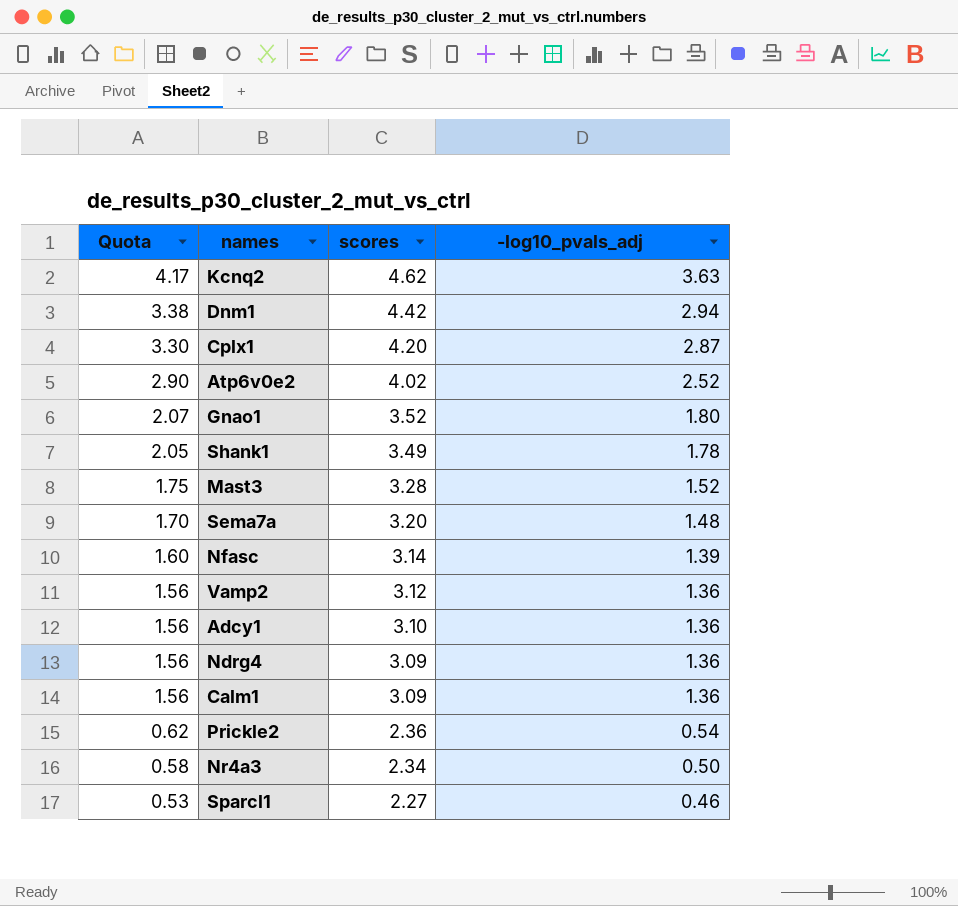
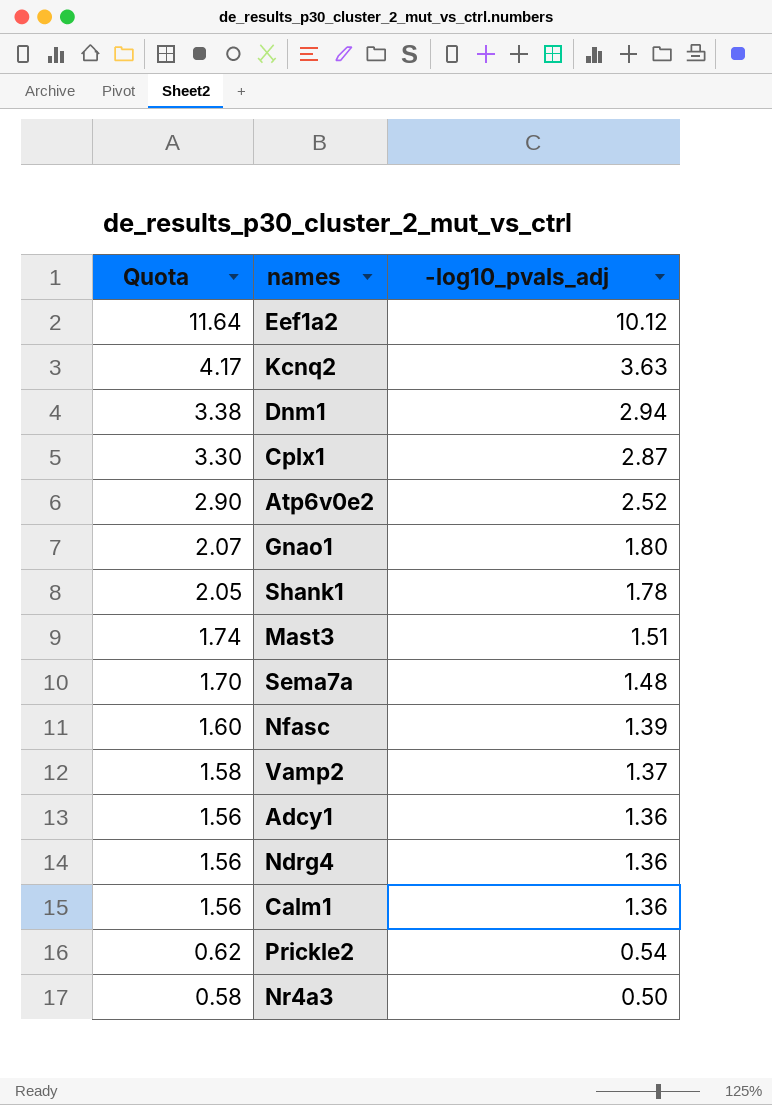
column scores | position: 3 -> none
row Sparcl1: 0.53 | 2.27 | 0.46 -> none
row Eef1a2: none -> 11.64 | 10.12
Mast3 | Quota: 1.75 -> 1.74
Mast3 | -log10_pvals_adj: 1.52 -> 1.51
Vamp2 | Quota: 1.56 -> 1.58
Vamp2 | -log10_pvals_adj: 1.36 -> 1.37

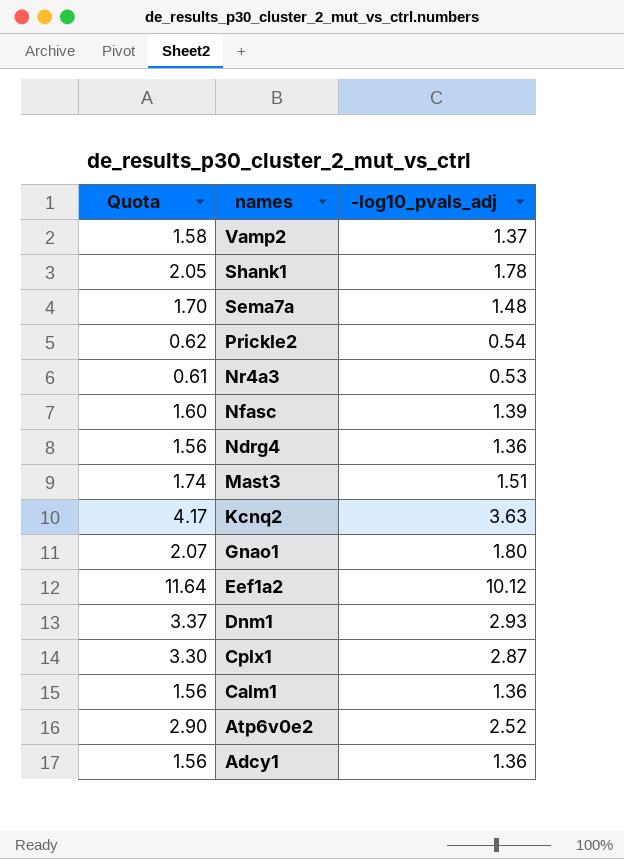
row order: Quota descending -> names descending
Nr4a3 | Quota: 0.58 -> 0.61
Nr4a3 | -log10_pvals_adj: 0.50 -> 0.53
Dnm1 | Quota: 3.38 -> 3.37
Dnm1 | -log10_pvals_adj: 2.94 -> 2.93

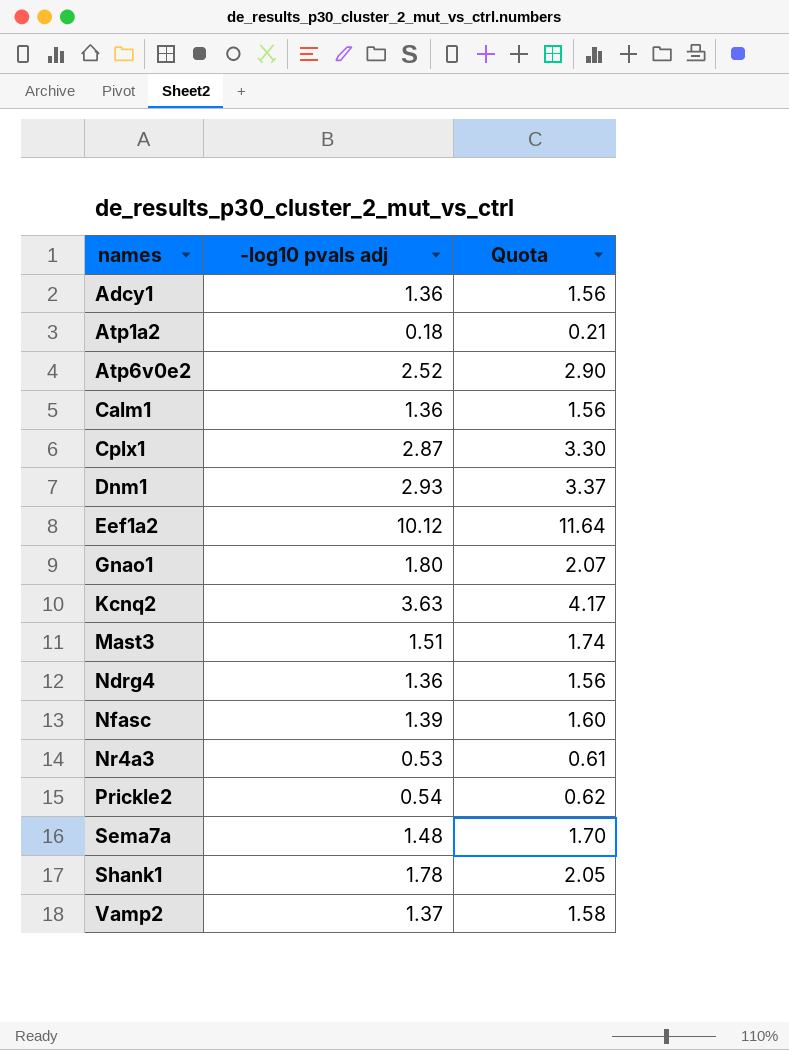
row order: names descending -> names ascending
column name: -log10_pvals_adj -> -log10 pvals adj
column Quota | position: 1 -> 3
row Atp1a2: none -> 0.18 | 0.21

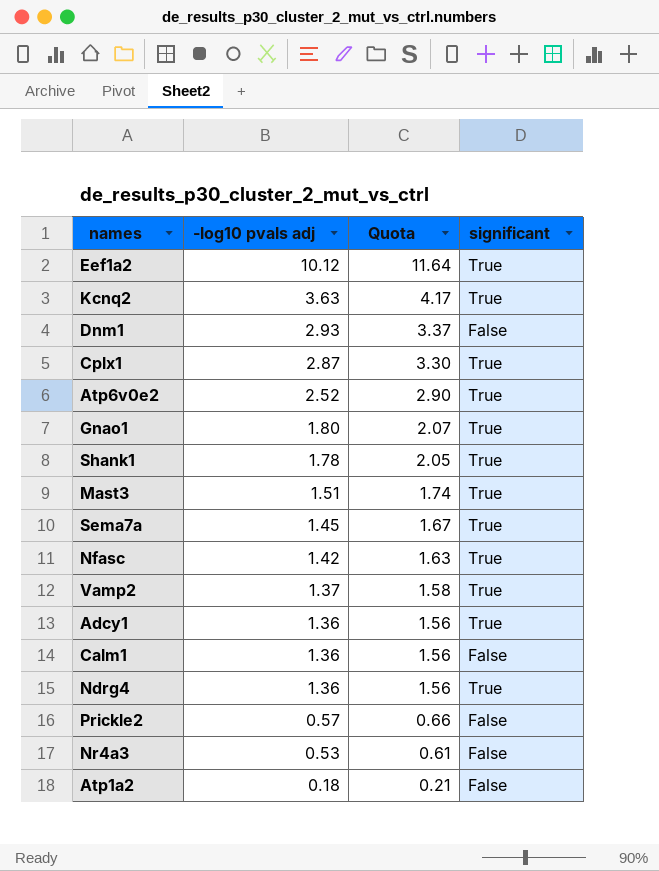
row order: names ascending -> -log10 pvals adj descending
column significant | position: none -> 4
Sema7a | -log10 pvals adj: 1.48 -> 1.45
Sema7a | Quota: 1.70 -> 1.67
Nfasc | -log10 pvals adj: 1.39 -> 1.42
Nfasc | Quota: 1.60 -> 1.63
Prickle2 | -log10 pvals adj: 0.54 -> 0.57
Prickle2 | Quota: 0.62 -> 0.66

